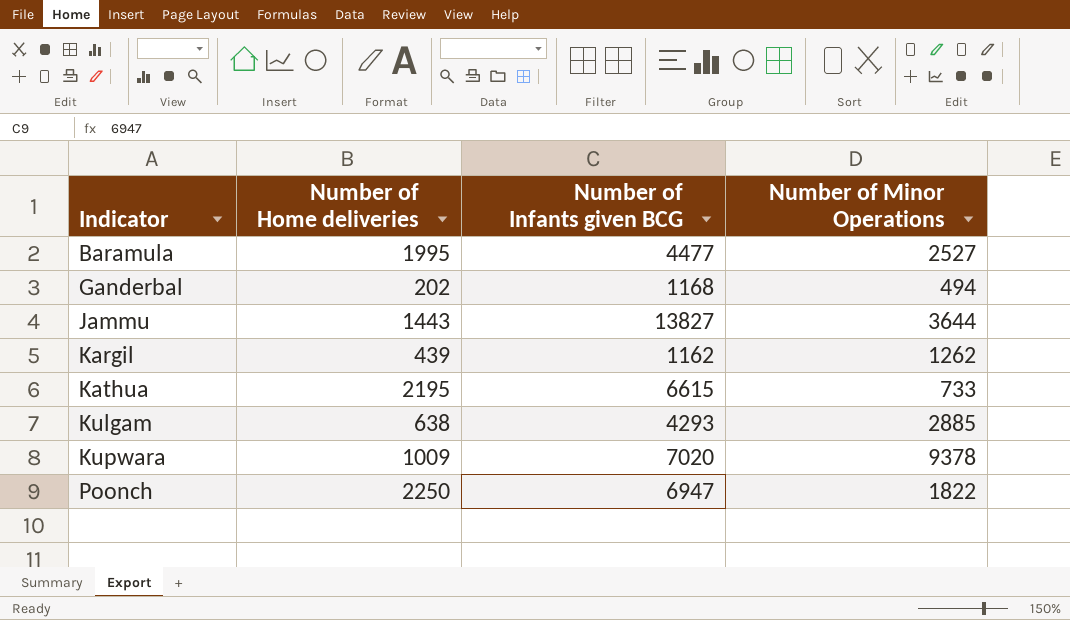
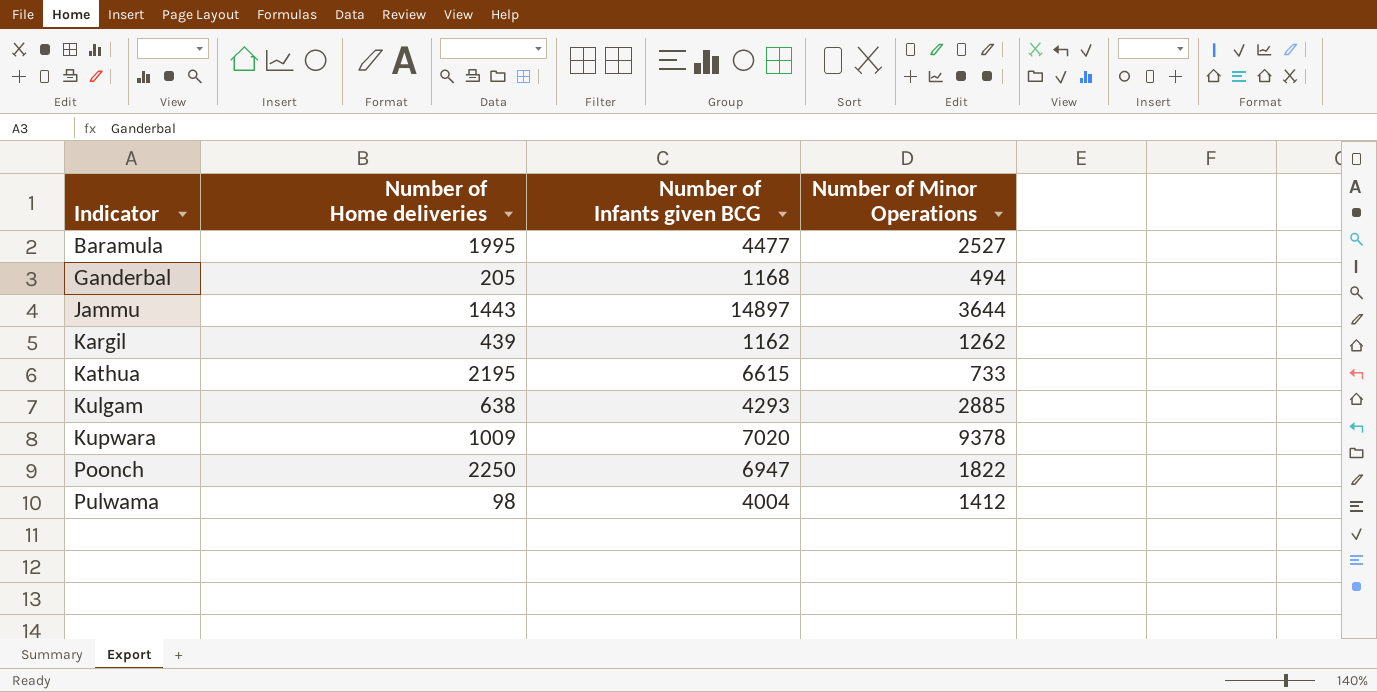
Ganderbal | Number of Home deliveries: 202 -> 205
Jammu | Number of Infants given BCG: 13827 -> 14897
row Pulwama: none -> 98 | 4004 | 1412

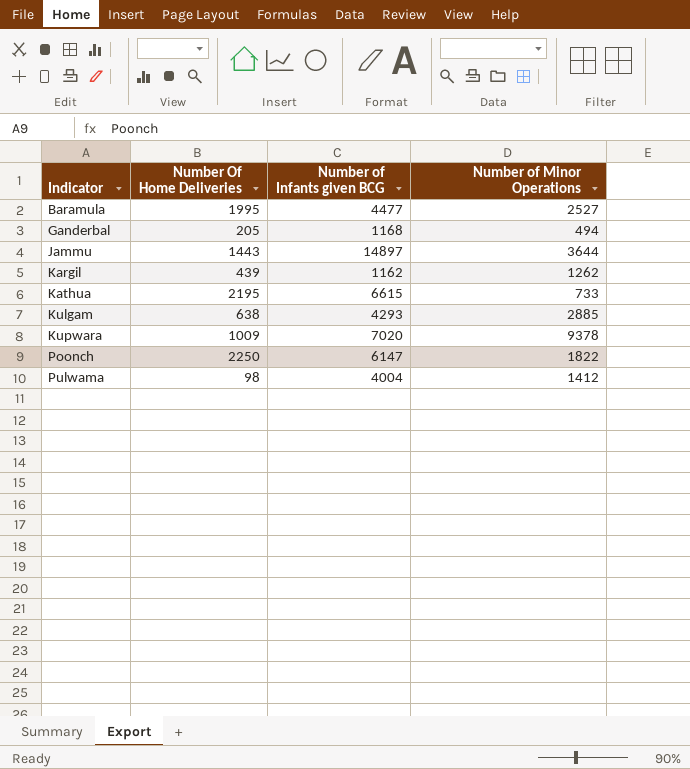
column name: Number of Home deliveries -> Number Of Home Deliveries
Poonch | Number of Infants given BCG: 6947 -> 6147

